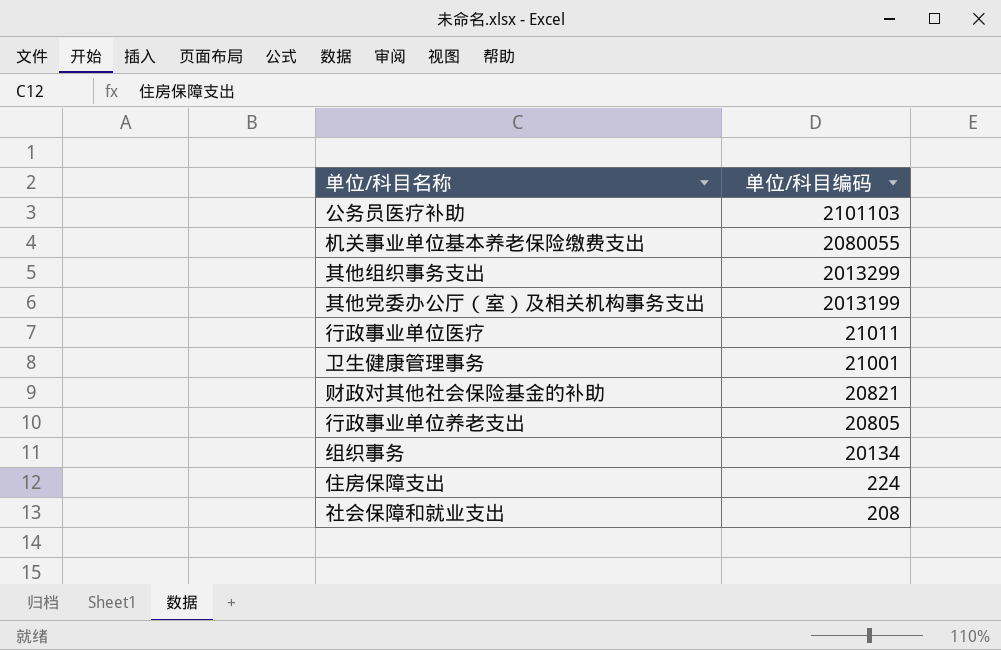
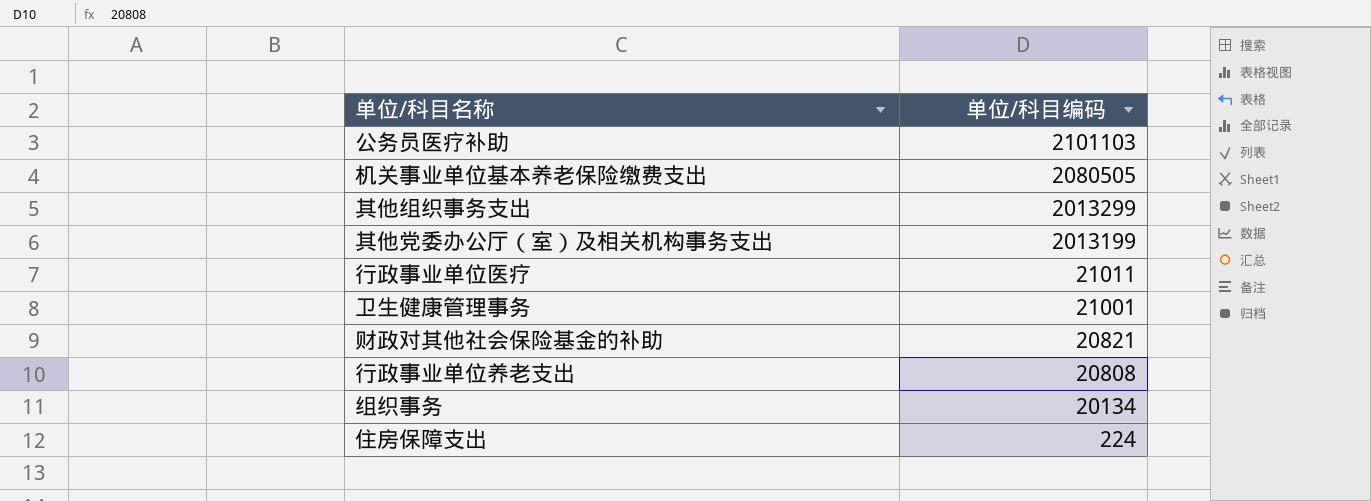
row 社会保障和就业支出: 208 -> none
机关事业单位基本养老保险缴费支出 | 单位/科目编码: 2080055 -> 2080505
行政事业单位养老支出 | 单位/科目编码: 20805 -> 20808

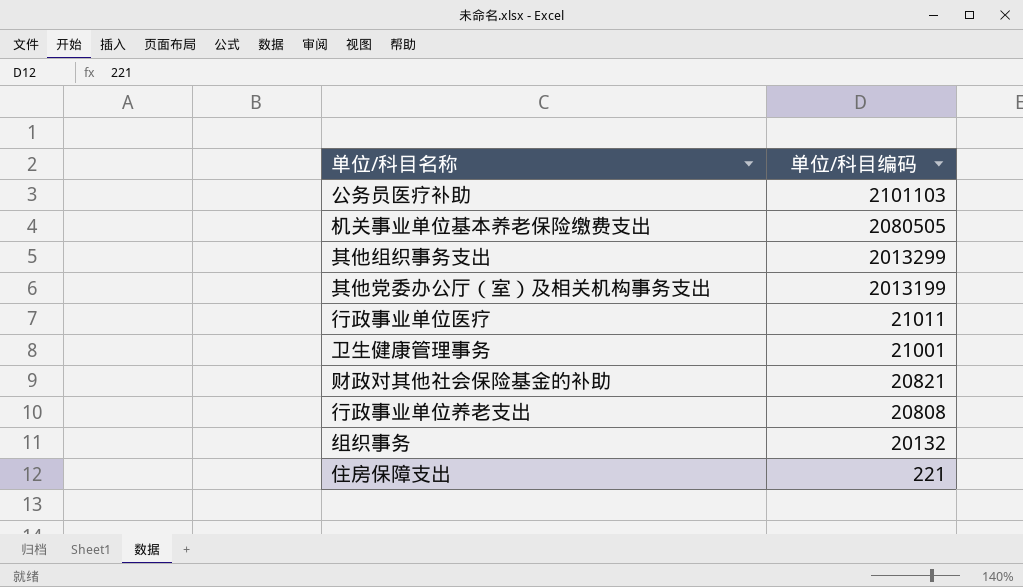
组织事务 | 单位/科目编码: 20134 -> 20132
住房保障支出 | 单位/科目编码: 224 -> 221

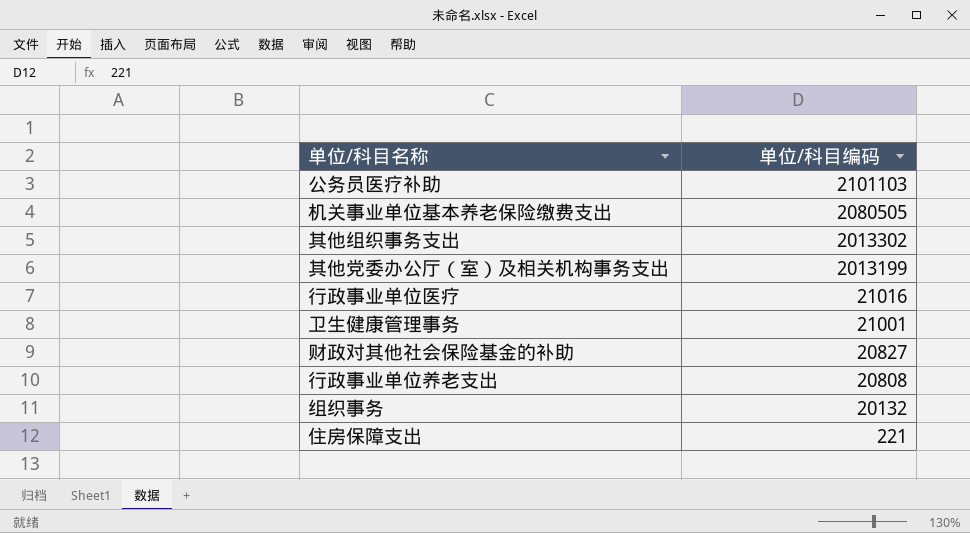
其他组织事务支出 | 单位/科目编码: 2013299 -> 2013302
行政事业单位医疗 | 单位/科目编码: 21011 -> 21016
财政对其他社会保险基金的补助 | 单位/科目编码: 20821 -> 20827

